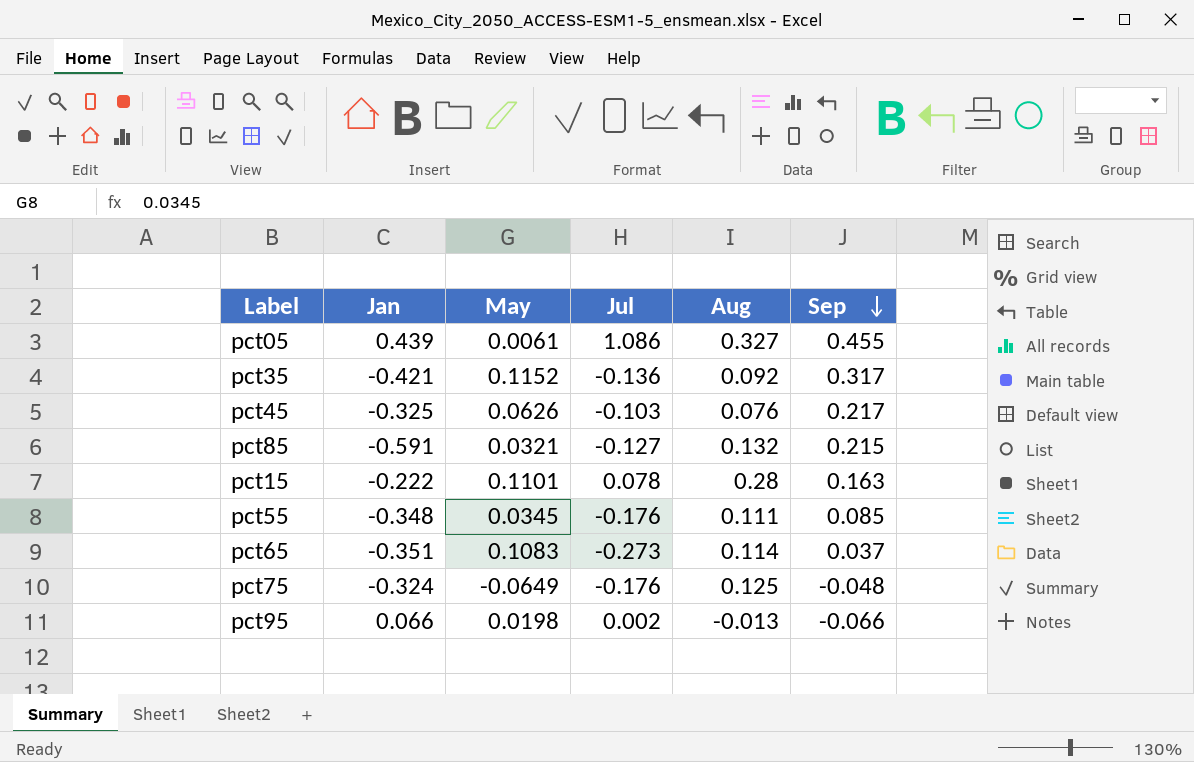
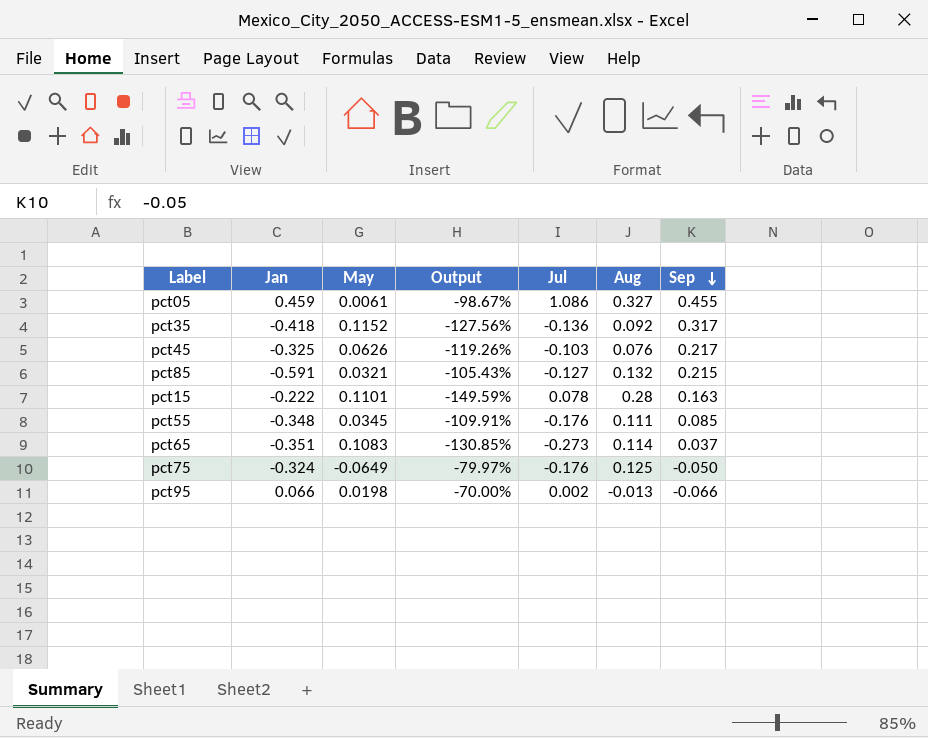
column Output | formula: none -> ([May] - [Jan]) / [Jan]
pct05 | Jan: 0.439 -> 0.459
pct35 | Jan: -0.421 -> -0.418
pct75 | Sep: -0.048 -> -0.050

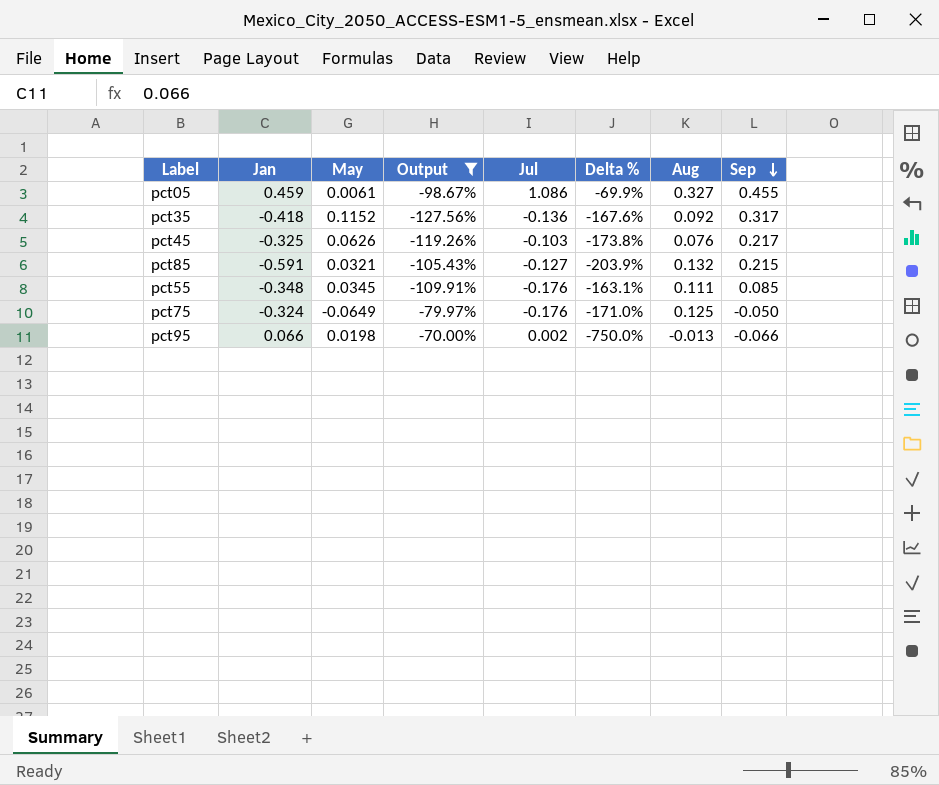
filter: none -> Output >= -127.56%
column Delta % | formula: none -> ([Aug] - [Jul]) / [Jul]

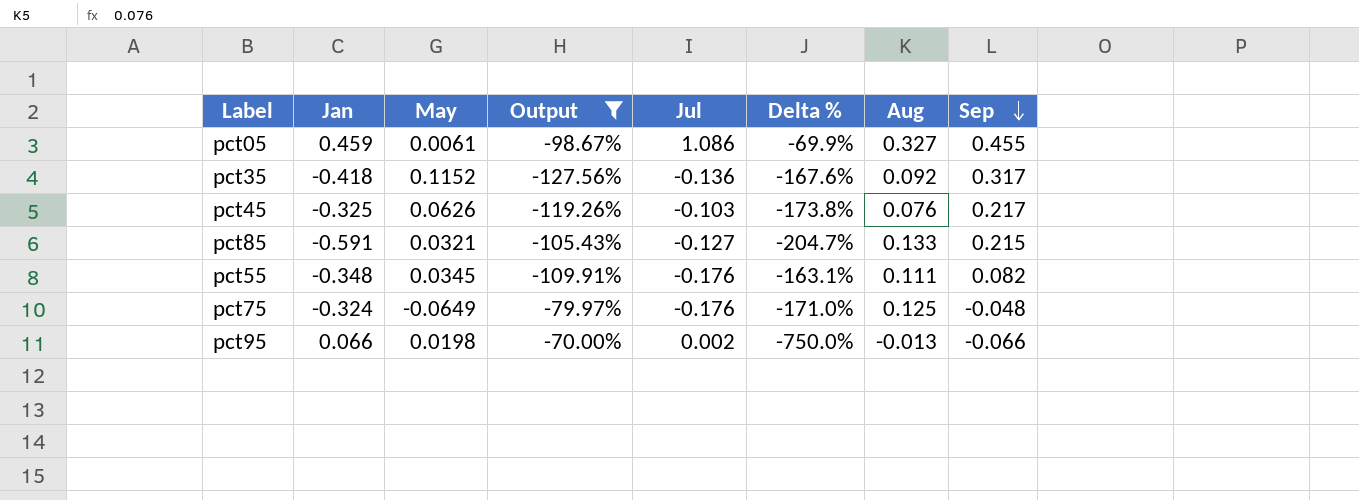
pct85 | Delta %: -203.9% -> -204.7%
pct85 | Aug: 0.132 -> 0.133
pct55 | Sep: 0.085 -> 0.082
pct75 | Sep: -0.050 -> -0.048

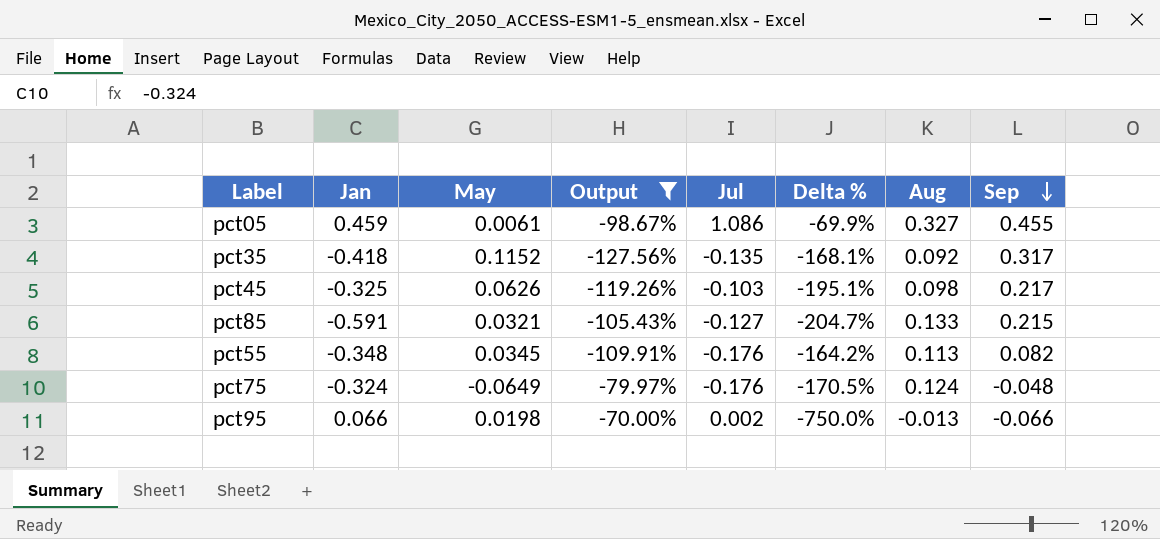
pct35 | Jul: -0.136 -> -0.135
pct35 | Delta %: -167.6% -> -168.1%
pct45 | Delta %: -173.8% -> -195.1%
pct45 | Aug: 0.076 -> 0.098
pct55 | Delta %: -163.1% -> -164.2%
pct55 | Aug: 0.111 -> 0.113
pct75 | Delta %: -171.0% -> -170.5%
pct75 | Aug: 0.125 -> 0.124

